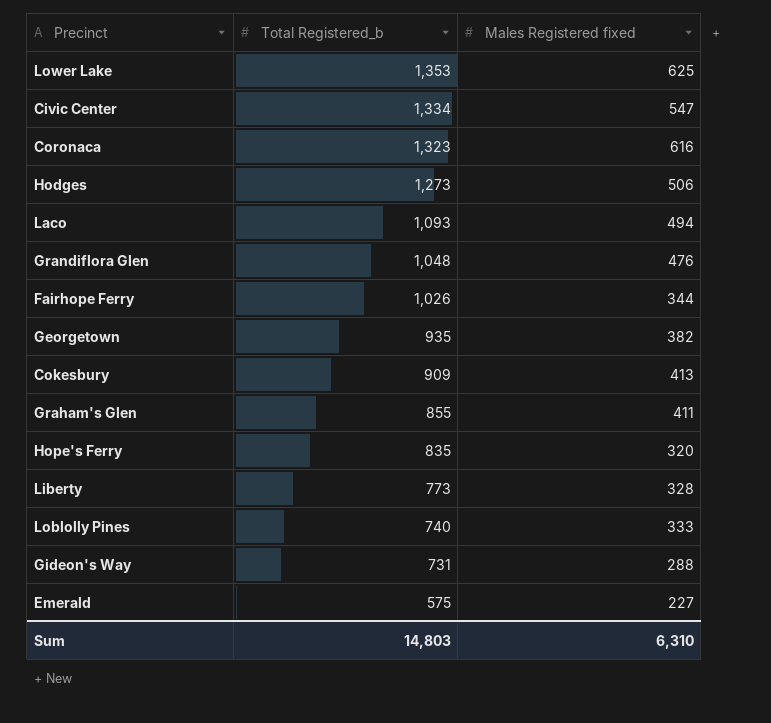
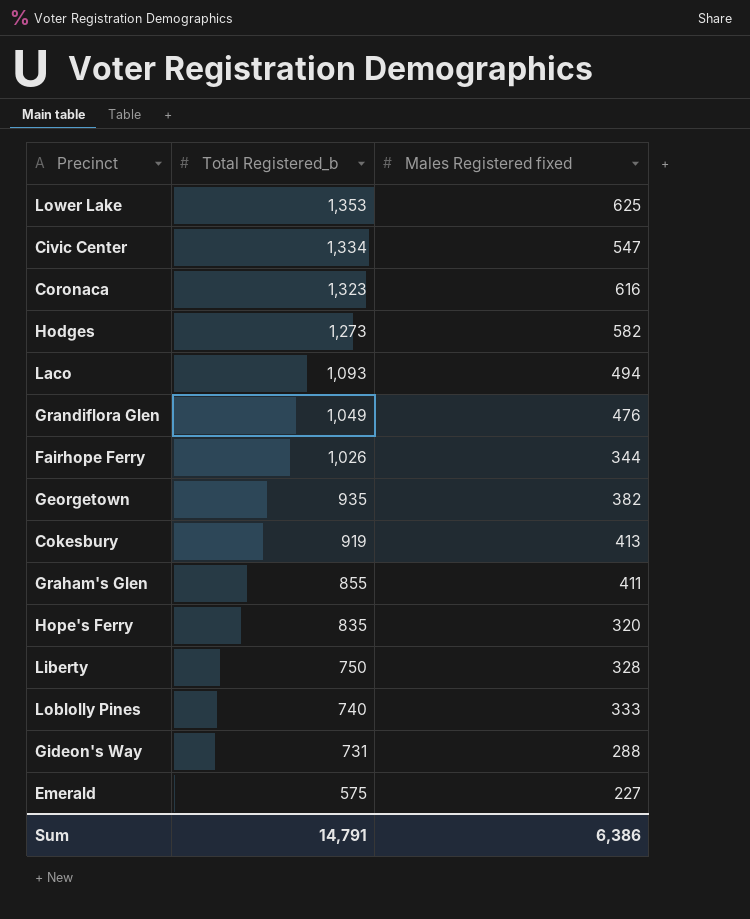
Hodges | Males Registered fixed: 506 -> 582
Grandiflora Glen | Total Registered_b: 1,048 -> 1,049
Cokesbury | Total Registered_b: 909 -> 919
Liberty | Total Registered_b: 773 -> 750
Sum | Total Registered_b: 14,803 -> 14,791
Sum | Males Registered fixed: 6,310 -> 6,386

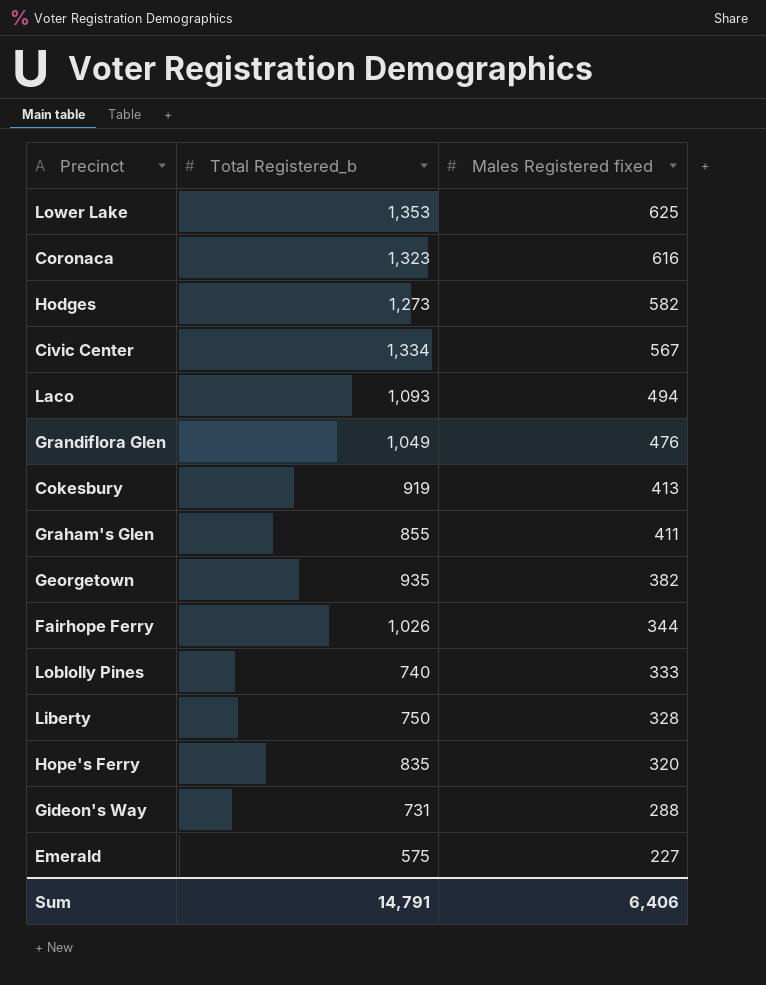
row order: Total Registered_b descending -> Males Registered fixed descending
Civic Center | Males Registered fixed: 547 -> 567
Sum | Males Registered fixed: 6,386 -> 6,406

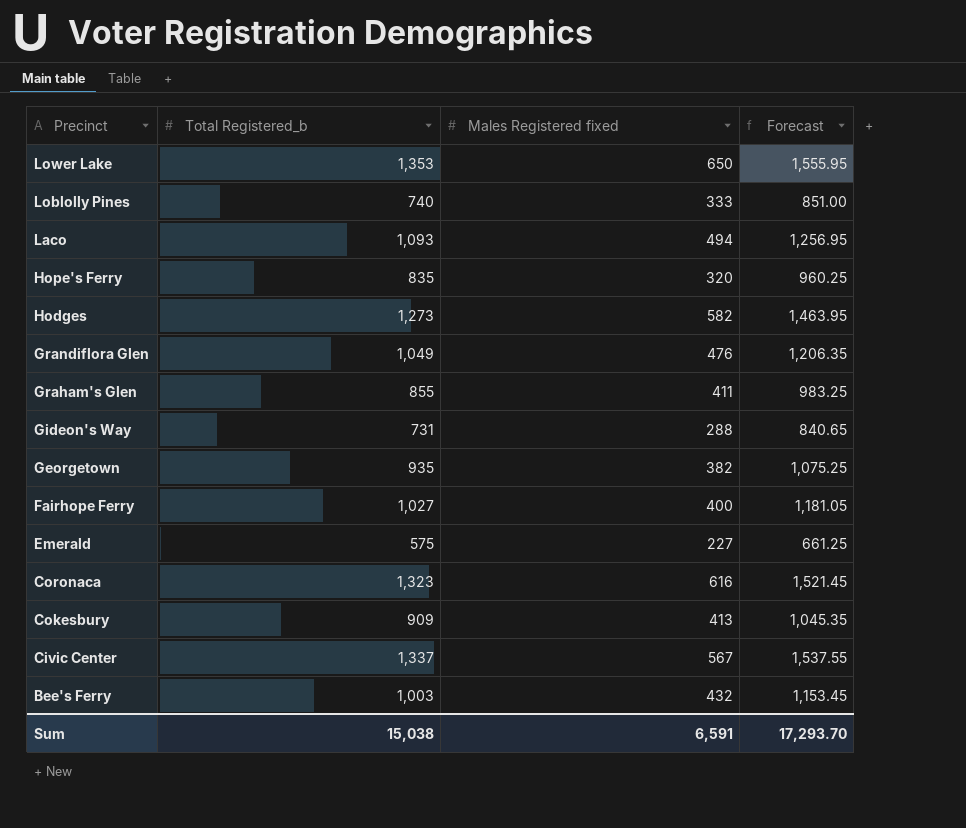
row order: Males Registered fixed descending -> Precinct descending
column Forecast | formula: none -> [Total Registered_b] * 1.15
row Liberty: 750 | 328 -> none
Lower Lake | Males Registered fixed: 625 -> 650
Fairhope Ferry | Total Registered_b: 1,026 -> 1,027
Fairhope Ferry | Males Registered fixed: 344 -> 400
Cokesbury | Total Registered_b: 919 -> 909
Civic Center | Total Registered_b: 1,334 -> 1,337
row Bee's Ferry: none -> 1,003 | 432 | 1,153.45
Sum | Total Registered_b: 14,791 -> 15,038
Sum | Males Registered fixed: 6,406 -> 6,591

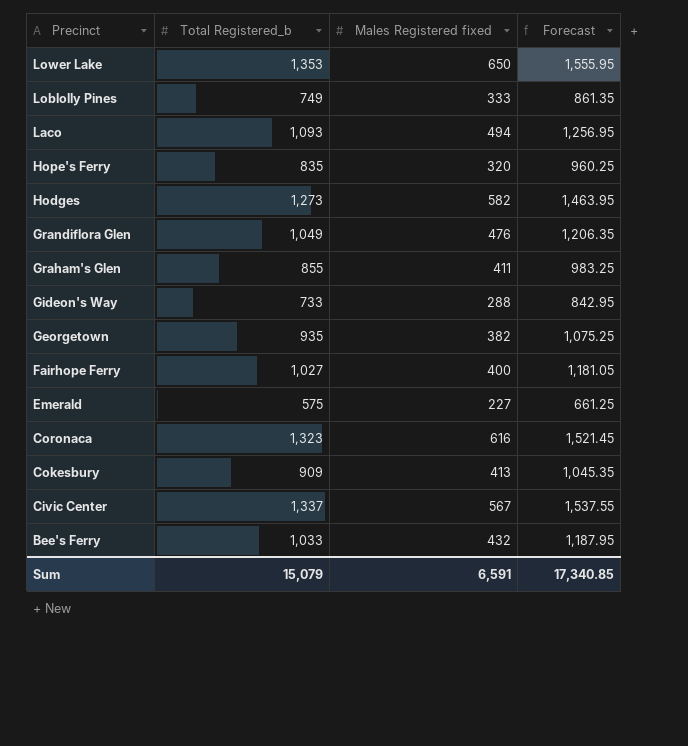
Loblolly Pines | Total Registered_b: 740 -> 749
Loblolly Pines | Forecast: 851.00 -> 861.35
Gideon's Way | Total Registered_b: 731 -> 733
Gideon's Way | Forecast: 840.65 -> 842.95
Bee's Ferry | Total Registered_b: 1,003 -> 1,033
Bee's Ferry | Forecast: 1,153.45 -> 1,187.95
Sum | Total Registered_b: 15,038 -> 15,079
Sum | Forecast: 17,293.70 -> 17,340.85

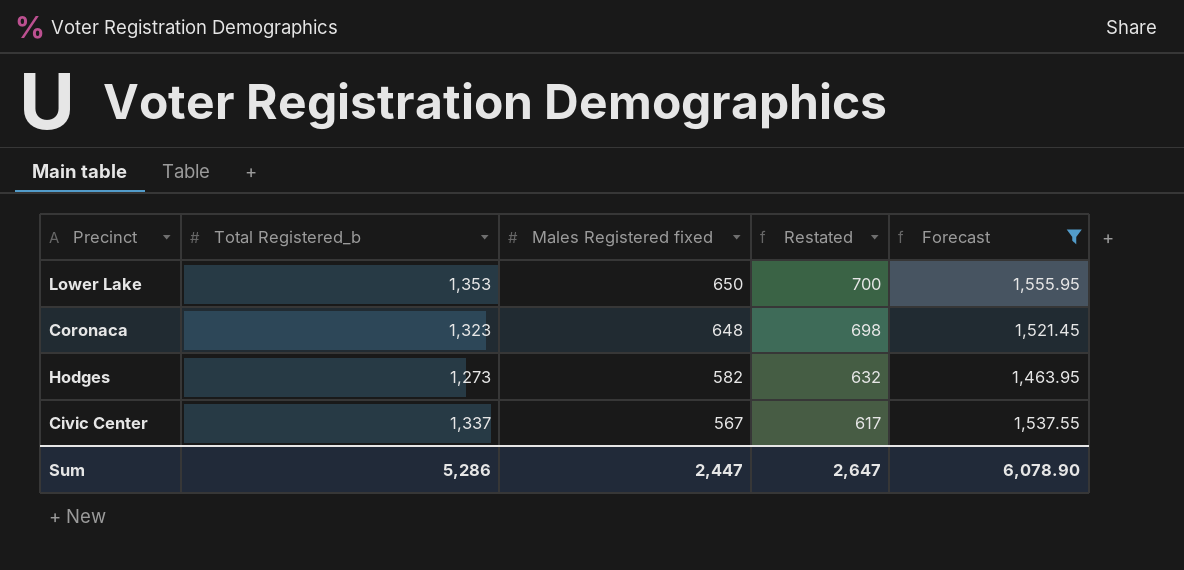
filter: none -> Forecast >= 1,463.95
row order: Precinct descending -> Males Registered fixed descending
column Restated | formula: none -> [Males Registered fixed] + 50
Coronaca | Males Registered fixed: 616 -> 648
Sum | Total Registered_b: 15,079 -> 5,286
Sum | Males Registered fixed: 6,591 -> 2,447
Sum | Forecast: 17,340.85 -> 6,078.90

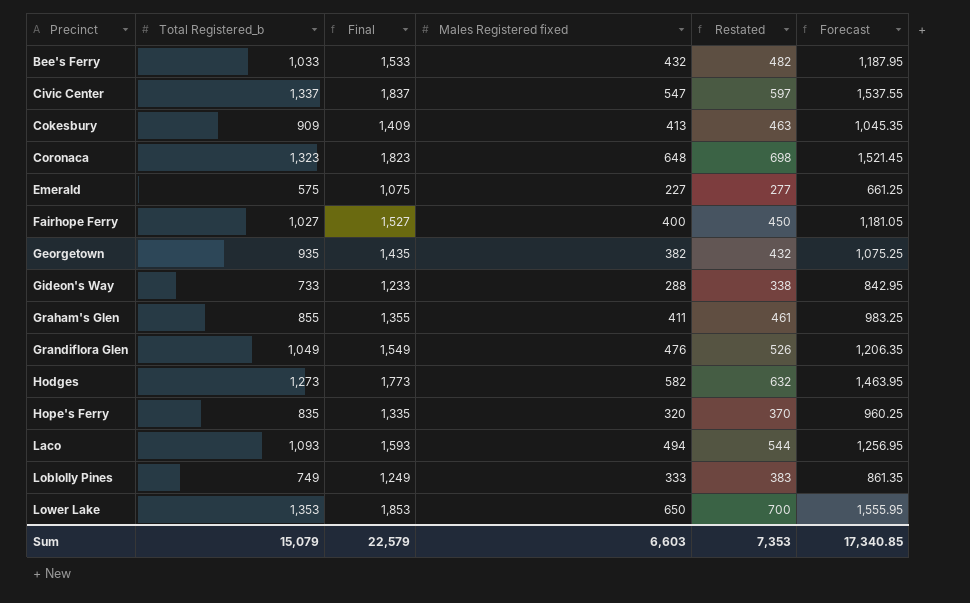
filter: Forecast >= 1,463.95 -> none
row order: Males Registered fixed descending -> Precinct ascending
column Final | formula: none -> [Total Registered_b] + 500
Civic Center | Males Registered fixed: 567 -> 547
Civic Center | Restated: 617 -> 597
Sum | Total Registered_b: 5,286 -> 15,079
Sum | Males Registered fixed: 2,447 -> 6,603
Sum | Restated: 2,647 -> 7,353
Sum | Forecast: 6,078.90 -> 17,340.85

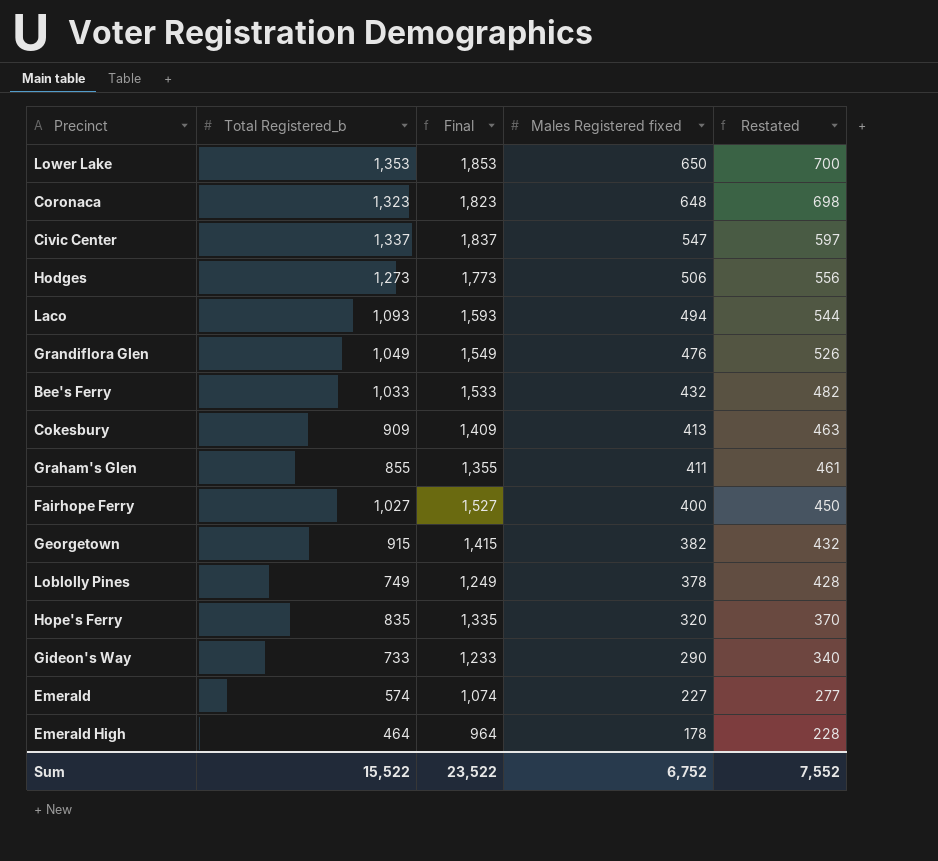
row order: Precinct ascending -> Males Registered fixed descending
column Forecast | formula: [Total Registered_b] * 1.15 -> none
Hodges | Males Registered fixed: 582 -> 506
Hodges | Restated: 632 -> 556
Georgetown | Total Registered_b: 935 -> 915
Georgetown | Final: 1,435 -> 1,415
Loblolly Pines | Males Registered fixed: 333 -> 378
Loblolly Pines | Restated: 383 -> 428
Gideon's Way | Males Registered fixed: 288 -> 290
Gideon's Way | Restated: 338 -> 340
Emerald | Total Registered_b: 575 -> 574
Emerald | Final: 1,075 -> 1,074
row Emerald High: none -> 464 | 964 | 178 | 228
Sum | Total Registered_b: 15,079 -> 15,522
Sum | Final: 22,579 -> 23,522
Sum | Males Registered fixed: 6,603 -> 6,752
Sum | Restated: 7,353 -> 7,552

